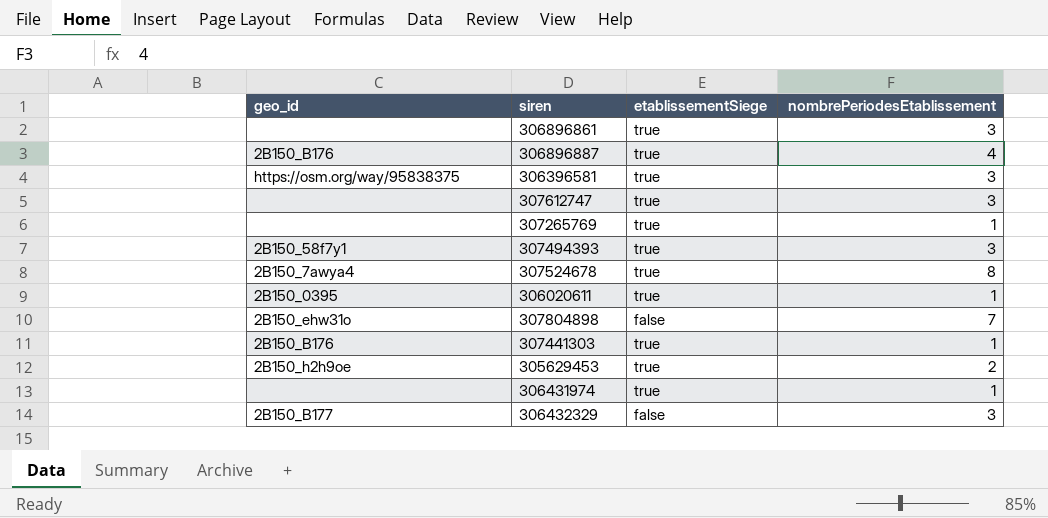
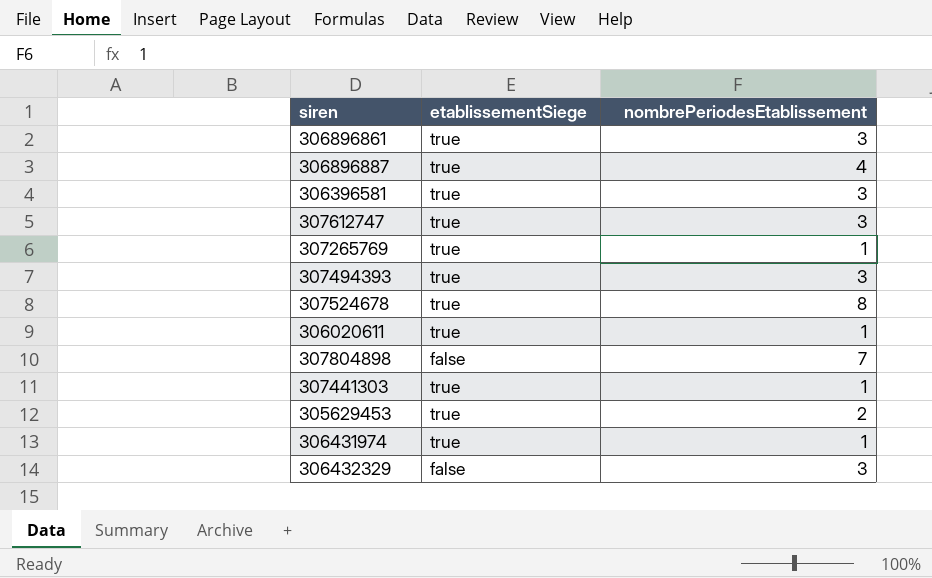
column geo_id | position: 1 -> none

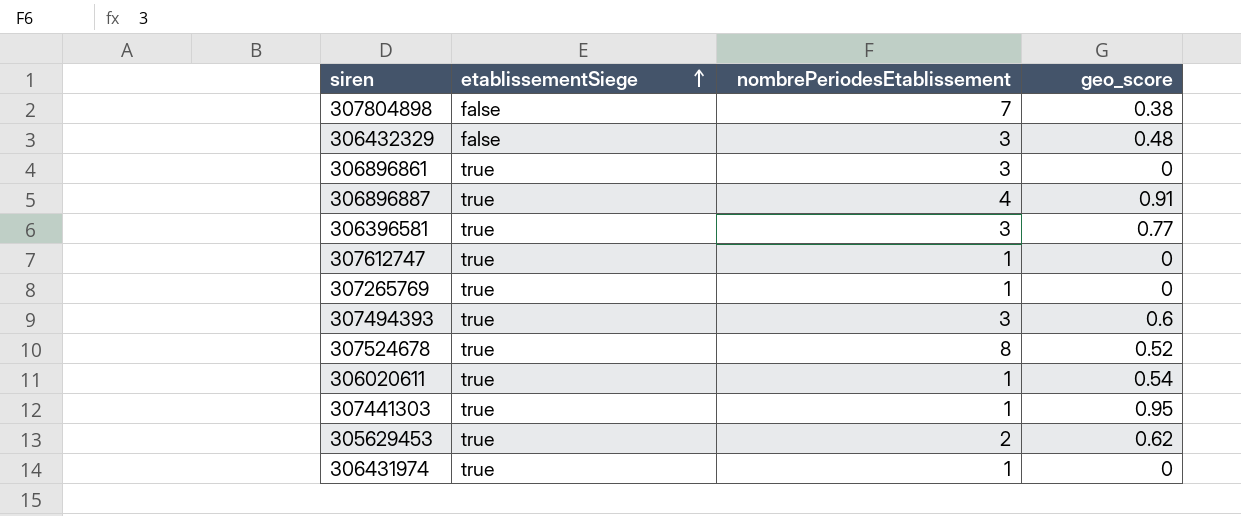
row order: none -> etablissementSiege ascending
column geo_score | position: none -> 4
307612747 | nombrePeriodesEtablissement: 3 -> 1

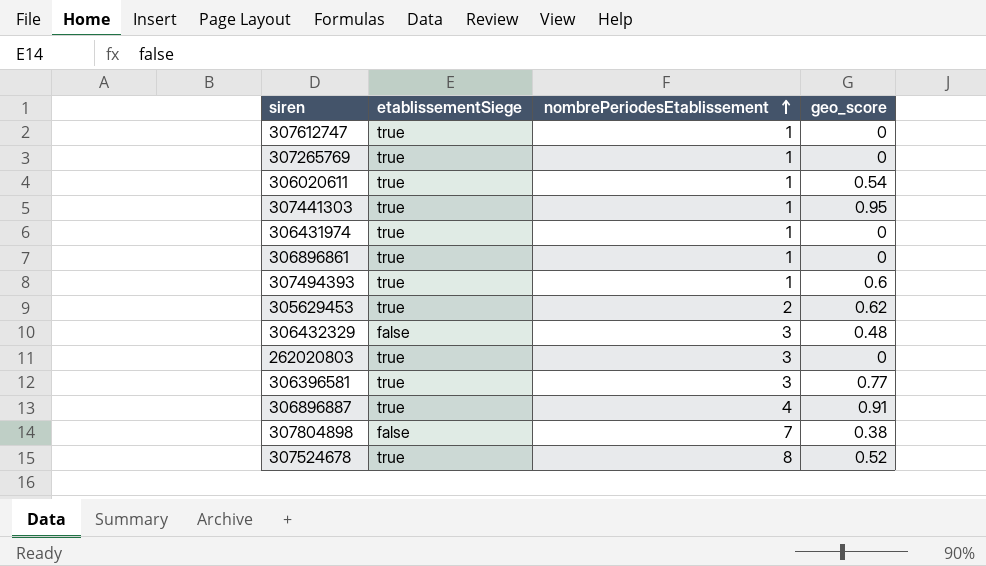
row order: etablissementSiege ascending -> nombrePeriodesEtablissement ascending
306896861 | nombrePeriodesEtablissement: 3 -> 1
307494393 | nombrePeriodesEtablissement: 3 -> 1
row 262020803: none -> true | 3 | 0

